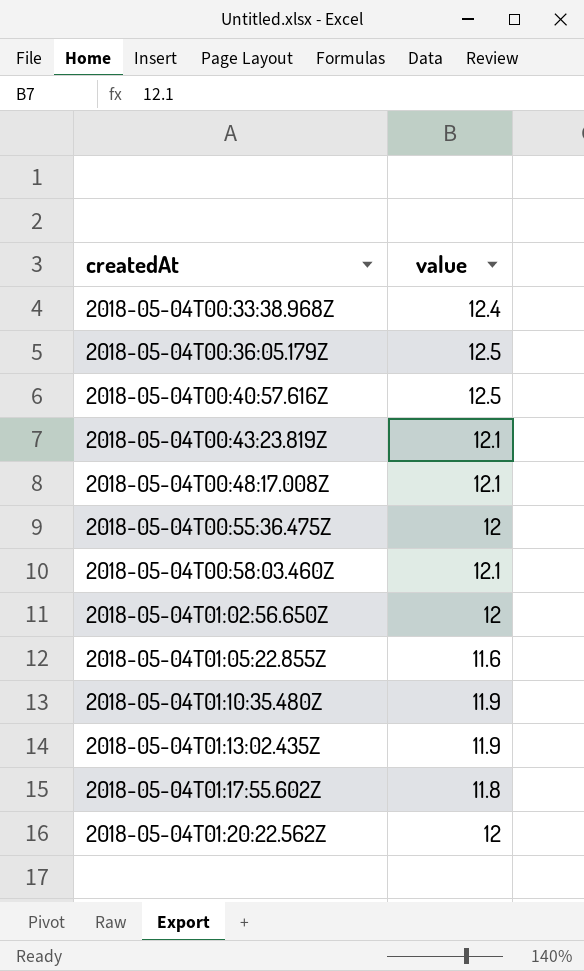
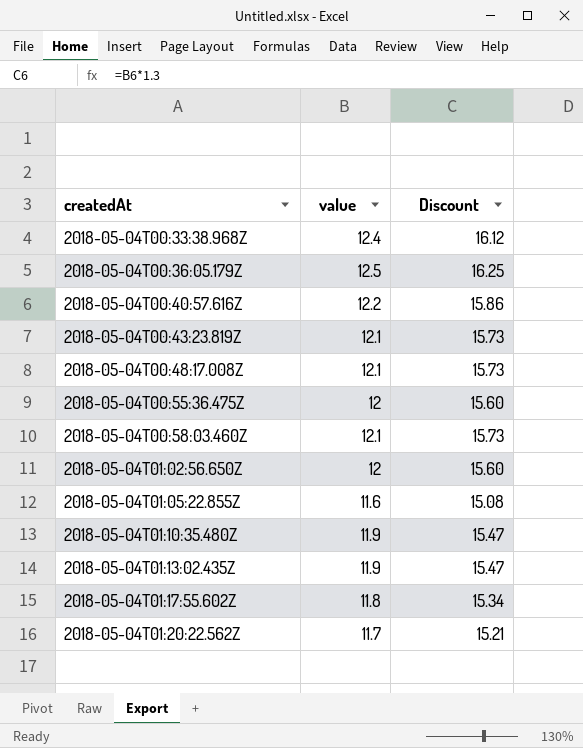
column Discount | formula: none -> [value] * 1.3
2018-05-04T00:40:57.616Z | value: 12.5 -> 12.2
2018-05-04T01:20:22.562Z | value: 12 -> 11.7

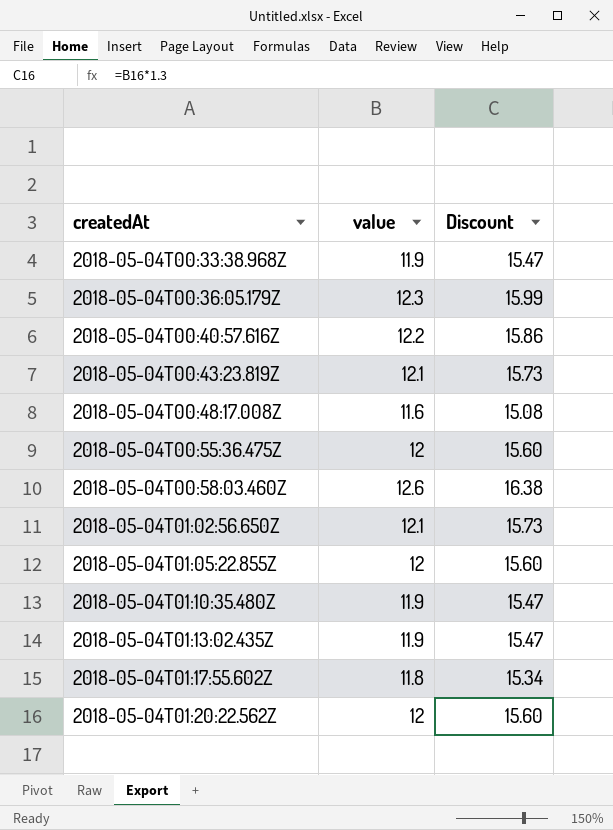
2018-05-04T00:33:38.968Z | value: 12.4 -> 11.9
2018-05-04T00:33:38.968Z | Discount: 16.12 -> 15.47
2018-05-04T00:36:05.179Z | value: 12.5 -> 12.3
2018-05-04T00:36:05.179Z | Discount: 16.25 -> 15.99
2018-05-04T00:48:17.008Z | value: 12.1 -> 11.6
2018-05-04T00:48:17.008Z | Discount: 15.73 -> 15.08
2018-05-04T00:58:03.460Z | value: 12.1 -> 12.6
2018-05-04T00:58:03.460Z | Discount: 15.73 -> 16.38
2018-05-04T01:02:56.650Z | value: 12 -> 12.1
2018-05-04T01:02:56.650Z | Discount: 15.60 -> 15.73
2018-05-04T01:05:22.855Z | value: 11.6 -> 12
2018-05-04T01:05:22.855Z | Discount: 15.08 -> 15.60
2018-05-04T01:20:22.562Z | value: 11.7 -> 12
2018-05-04T01:20:22.562Z | Discount: 15.21 -> 15.60

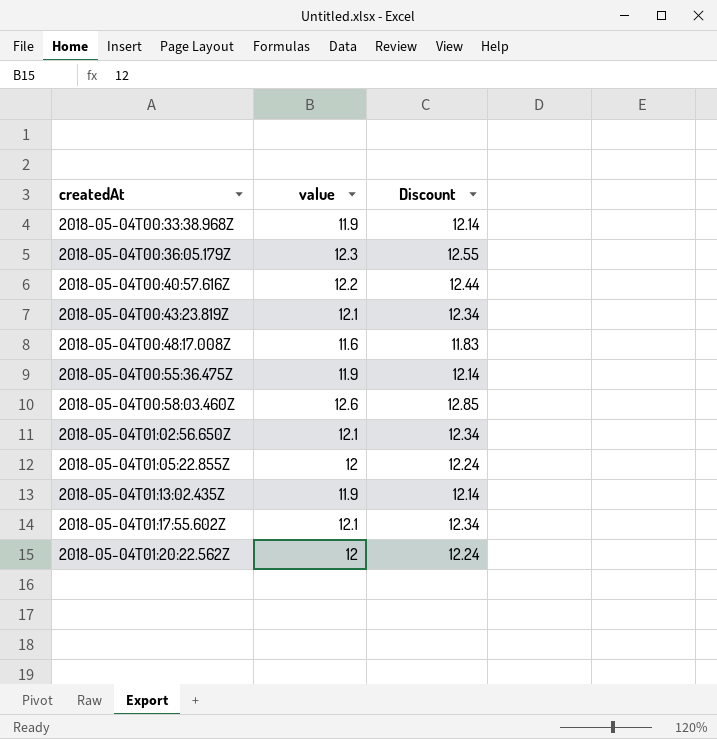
column Discount | formula: [value] * 1.3 -> [value] * 1.02
row 2018-05-04T01:10:35.480Z: 11.9 | 15.47 -> none
2018-05-04T00:55:36.475Z | value: 12 -> 11.9
2018-05-04T01:17:55.602Z | value: 11.8 -> 12.1

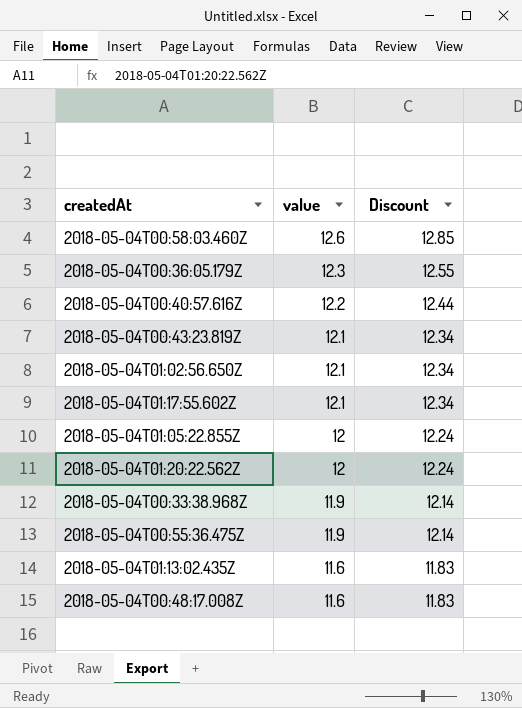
row order: createdAt ascending -> value descending
2018-05-04T01:13:02.435Z | value: 11.9 -> 11.6
2018-05-04T01:13:02.435Z | Discount: 12.14 -> 11.83

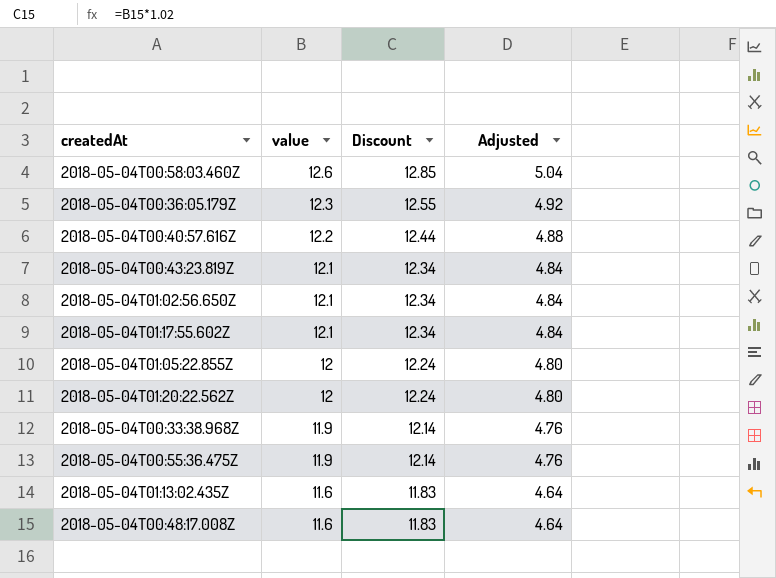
column Adjusted | formula: none -> [value] * 0.4

